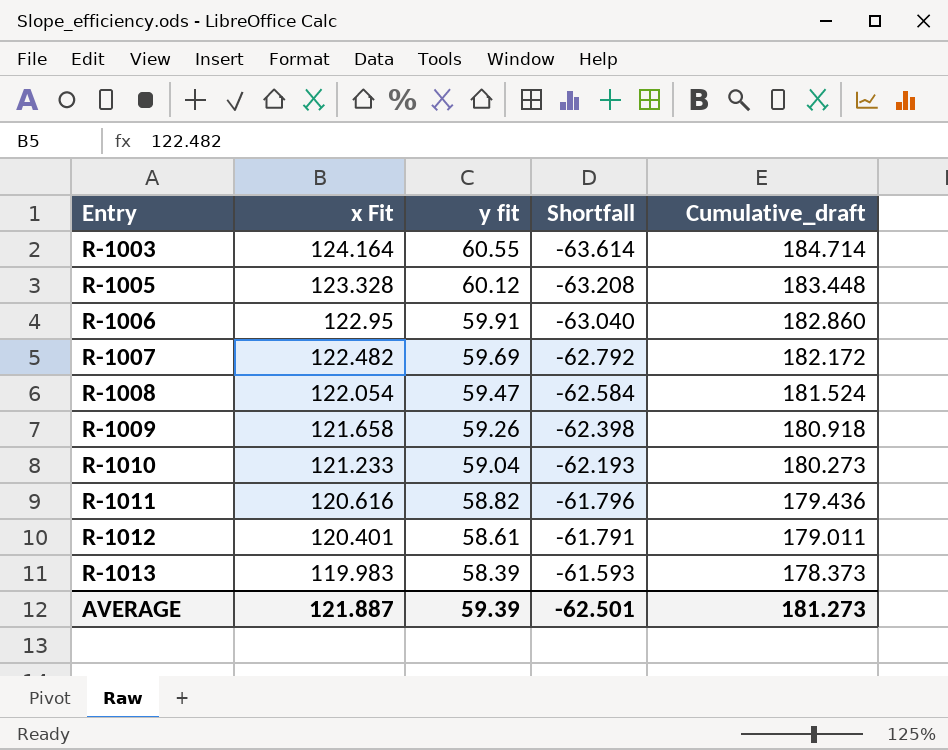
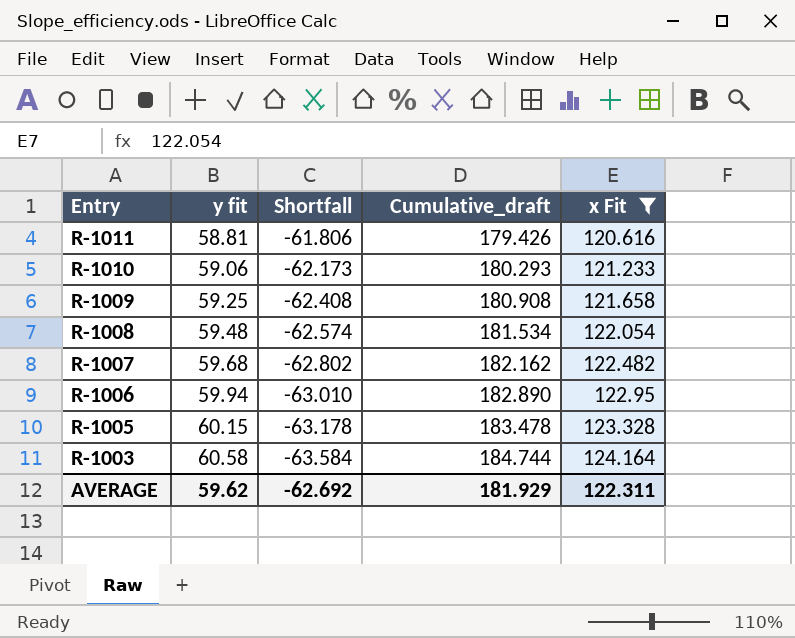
filter: none -> x Fit >= 120.616
row order: Entry ascending -> Entry descending
column x Fit | position: 2 -> 5
R-1011 | y fit: 58.82 -> 58.81
R-1011 | Shortfall: -61.796 -> -61.806
R-1011 | Cumulative_draft: 179.436 -> 179.426
R-1010 | y fit: 59.04 -> 59.06
R-1010 | Shortfall: -62.193 -> -62.173
R-1010 | Cumulative_draft: 180.273 -> 180.293
R-1009 | y fit: 59.26 -> 59.25
R-1009 | Shortfall: -62.398 -> -62.408
R-1009 | Cumulative_draft: 180.918 -> 180.908
R-1008 | y fit: 59.47 -> 59.48
R-1008 | Shortfall: -62.584 -> -62.574
R-1008 | Cumulative_draft: 181.524 -> 181.534
R-1007 | y fit: 59.69 -> 59.68
R-1007 | Shortfall: -62.792 -> -62.802
R-1007 | Cumulative_draft: 182.172 -> 182.162
R-1006 | y fit: 59.91 -> 59.94
R-1006 | Shortfall: -63.040 -> -63.010
R-1006 | Cumulative_draft: 182.860 -> 182.890
R-1005 | y fit: 60.12 -> 60.15
R-1005 | Shortfall: -63.208 -> -63.178
R-1005 | Cumulative_draft: 183.448 -> 183.478
R-1003 | y fit: 60.55 -> 60.58
R-1003 | Shortfall: -63.614 -> -63.584
R-1003 | Cumulative_draft: 184.714 -> 184.744
AVERAGE | y fit: 59.39 -> 59.62
AVERAGE | Shortfall: -62.501 -> -62.692
AVERAGE | Cumulative_draft: 181.273 -> 181.929
AVERAGE | x Fit: 121.887 -> 122.311

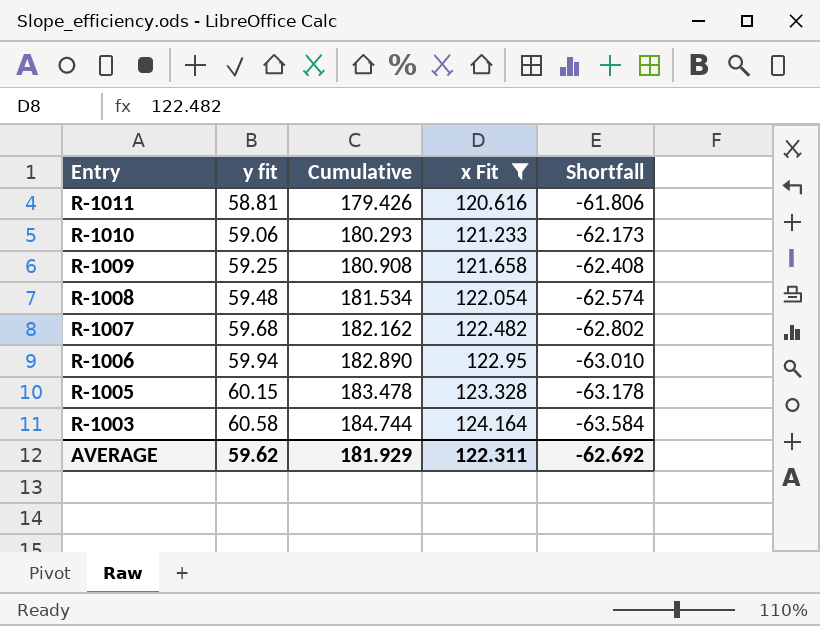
column name: Cumulative_draft -> Cumulative
column Shortfall | position: 3 -> 5

